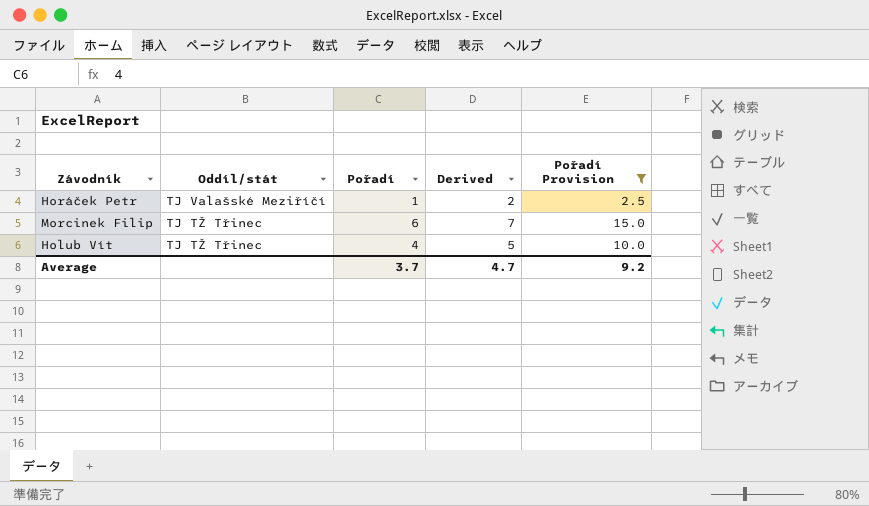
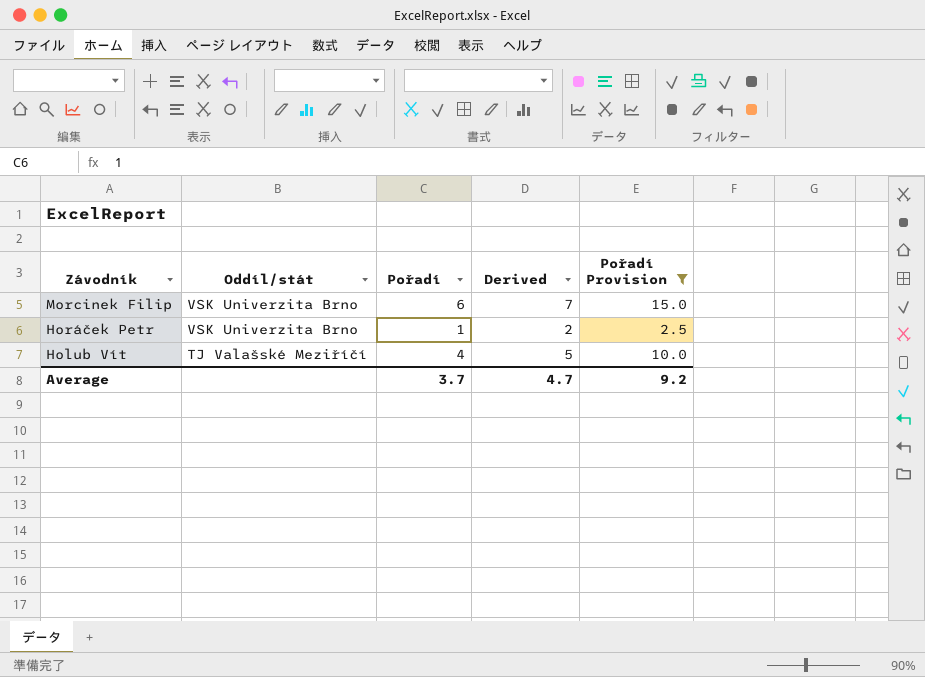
row order: Oddíl/stát descending -> Závodník descending
Morcinek Filip | Oddíl/stát: TJ TŽ Třinec -> VSK Univerzita Brno
Horáček Petr | Oddíl/stát: TJ Valašské Meziříčí -> VSK Univerzita Brno
Holub Vít | Oddíl/stát: TJ TŽ Třinec -> TJ Valašské Meziříčí

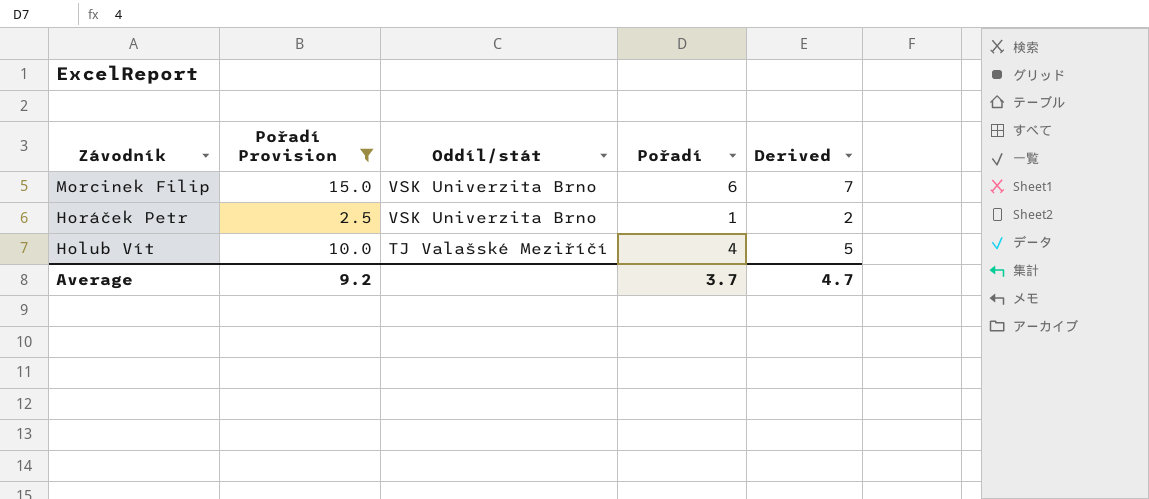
column Pořadí Provision | position: 5 -> 2

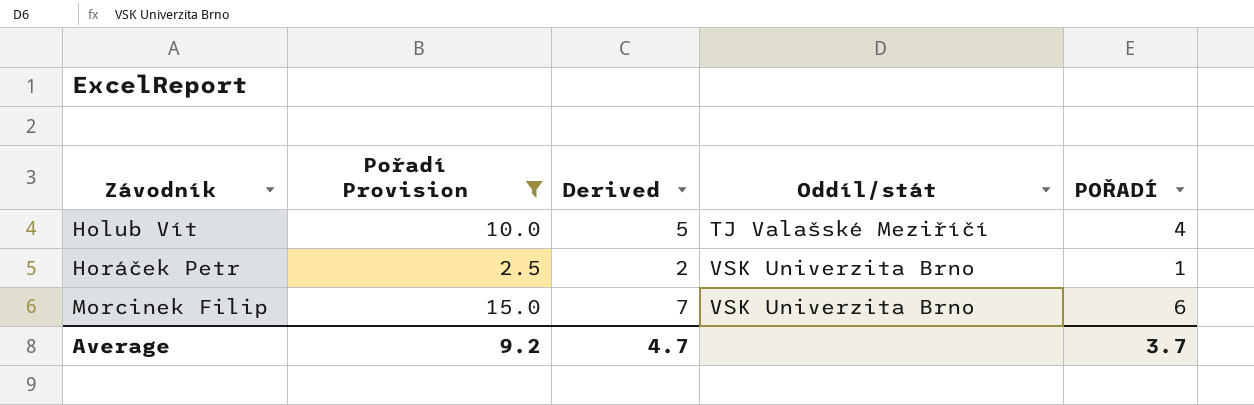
row order: Závodník descending -> Závodník ascending
column Derived | position: 5 -> 3
column name: Pořadí -> POŘADÍ

